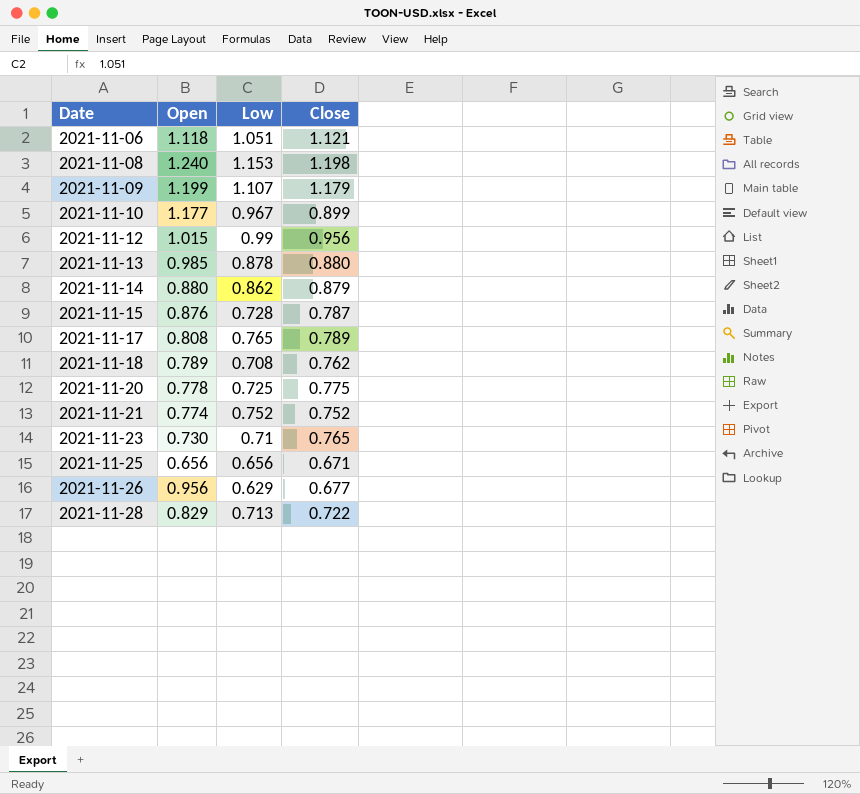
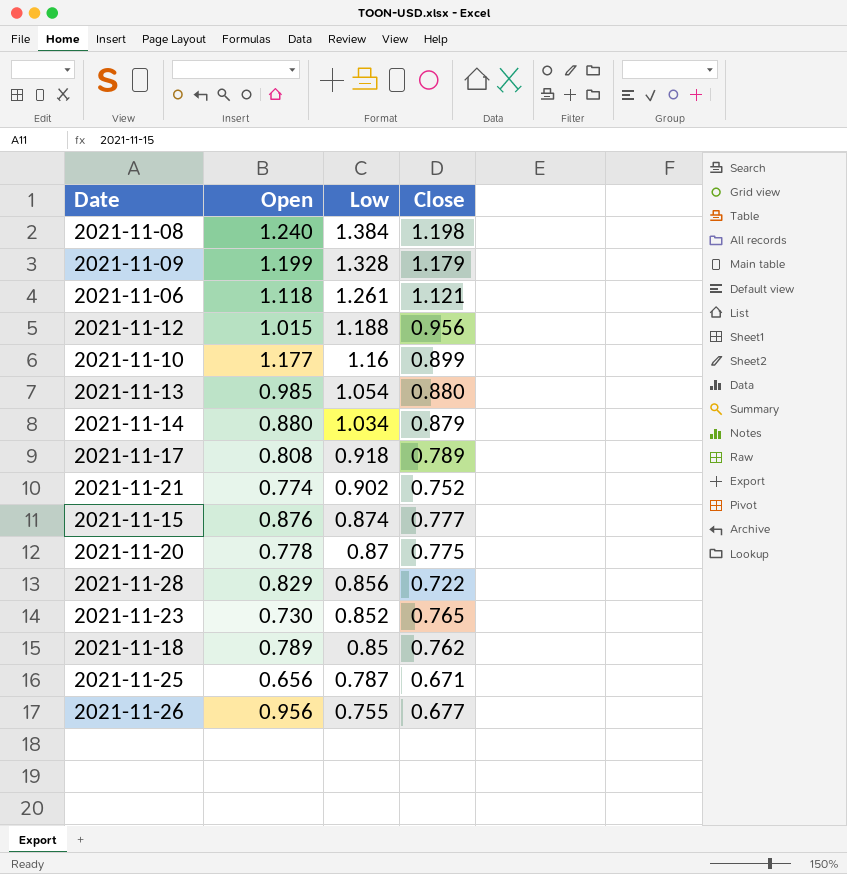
row order: Date ascending -> Low descending
2021-11-08 | Low: 1.153 -> 1.384
2021-11-09 | Low: 1.107 -> 1.328
2021-11-06 | Low: 1.051 -> 1.261
2021-11-12 | Low: 0.99 -> 1.188
2021-11-10 | Low: 0.967 -> 1.16
2021-11-13 | Low: 0.878 -> 1.054
2021-11-14 | Low: 0.862 -> 1.034
2021-11-17 | Low: 0.765 -> 0.918
2021-11-21 | Low: 0.752 -> 0.902
2021-11-15 | Low: 0.728 -> 0.874
2021-11-15 | Close: 0.787 -> 0.777
2021-11-20 | Low: 0.725 -> 0.87
2021-11-28 | Low: 0.713 -> 0.856
2021-11-23 | Low: 0.71 -> 0.852
2021-11-18 | Low: 0.708 -> 0.85
2021-11-25 | Low: 0.656 -> 0.787
2021-11-26 | Low: 0.629 -> 0.755

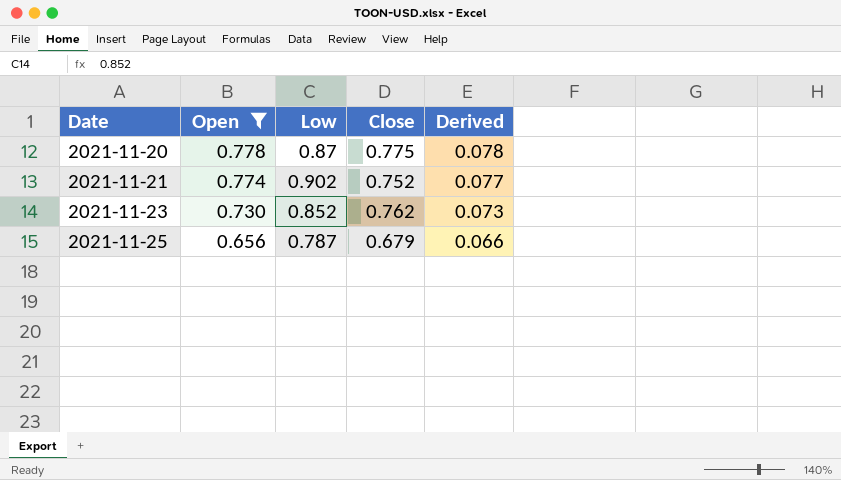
filter: none -> Open <= 0.778
row order: Low descending -> Date ascending
column Derived | formula: none -> [Open] * 0.1
2021-11-23 | Close: 0.765 -> 0.762
2021-11-25 | Close: 0.671 -> 0.679

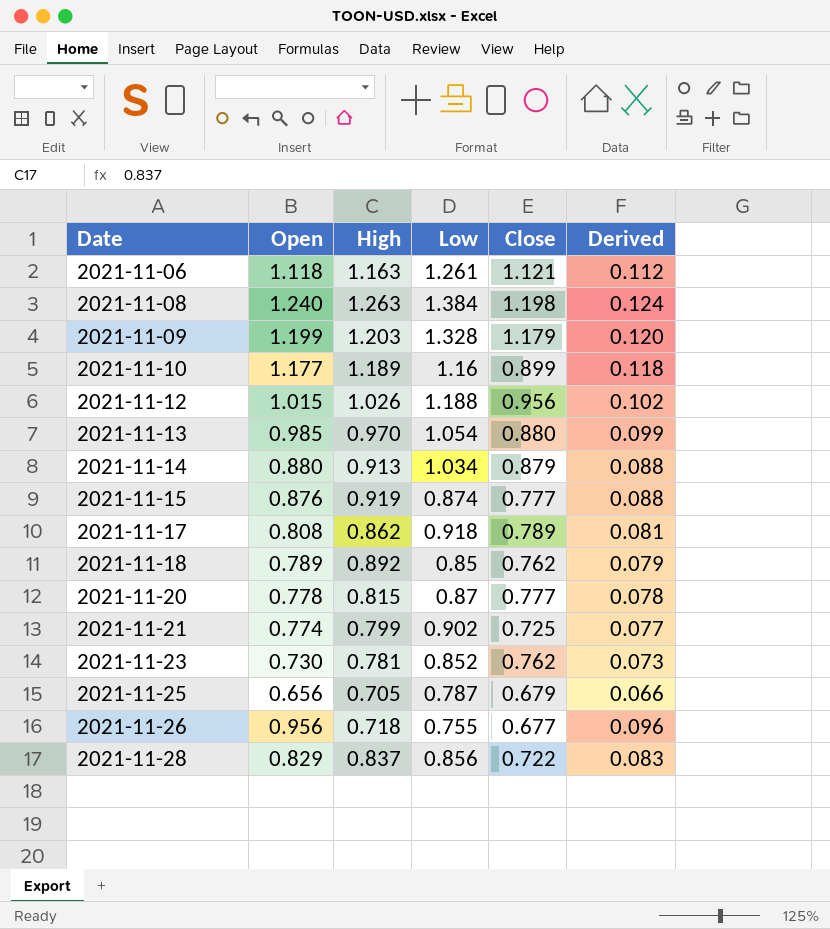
filter: Open <= 0.778 -> none
column High | position: none -> 3
2021-11-20 | Close: 0.775 -> 0.777
2021-11-21 | Close: 0.752 -> 0.725

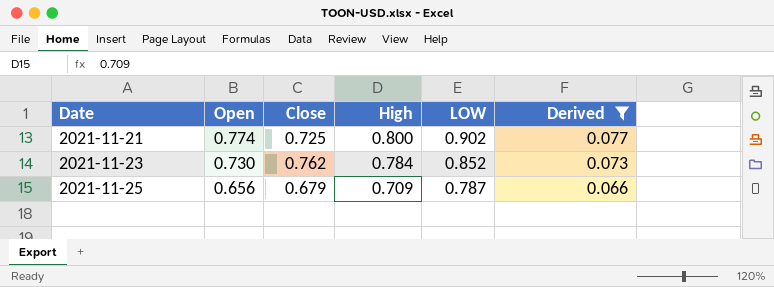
filter: none -> Derived <= 0.077
column Close | position: 5 -> 3
column name: Low -> LOW
2021-11-21 | High: 0.799 -> 0.800
2021-11-23 | High: 0.781 -> 0.784
2021-11-25 | High: 0.705 -> 0.709

